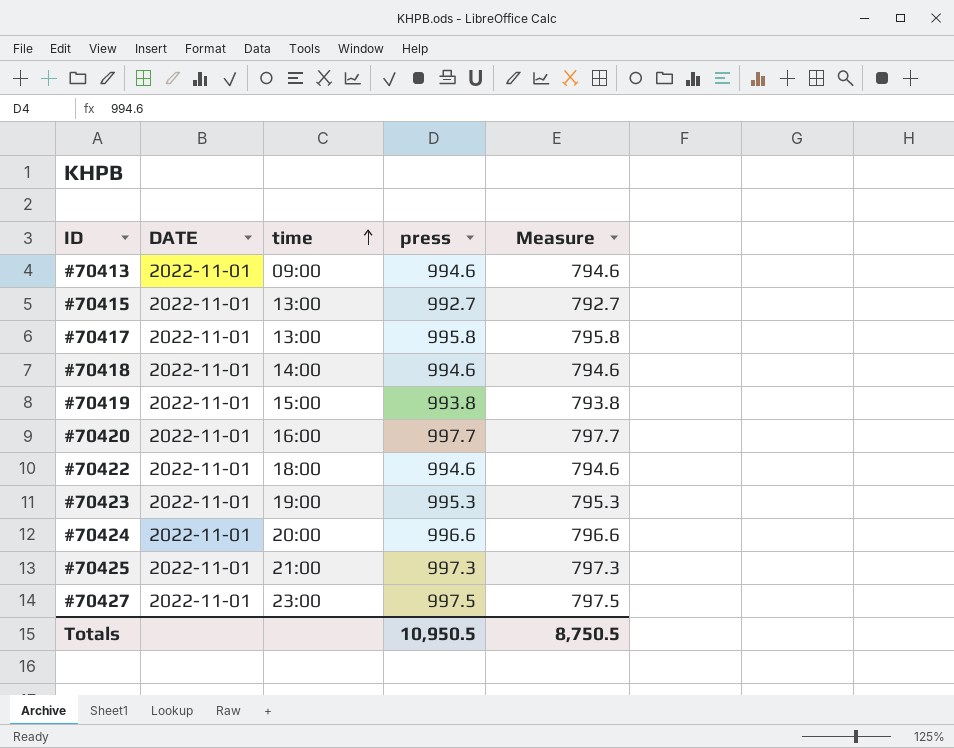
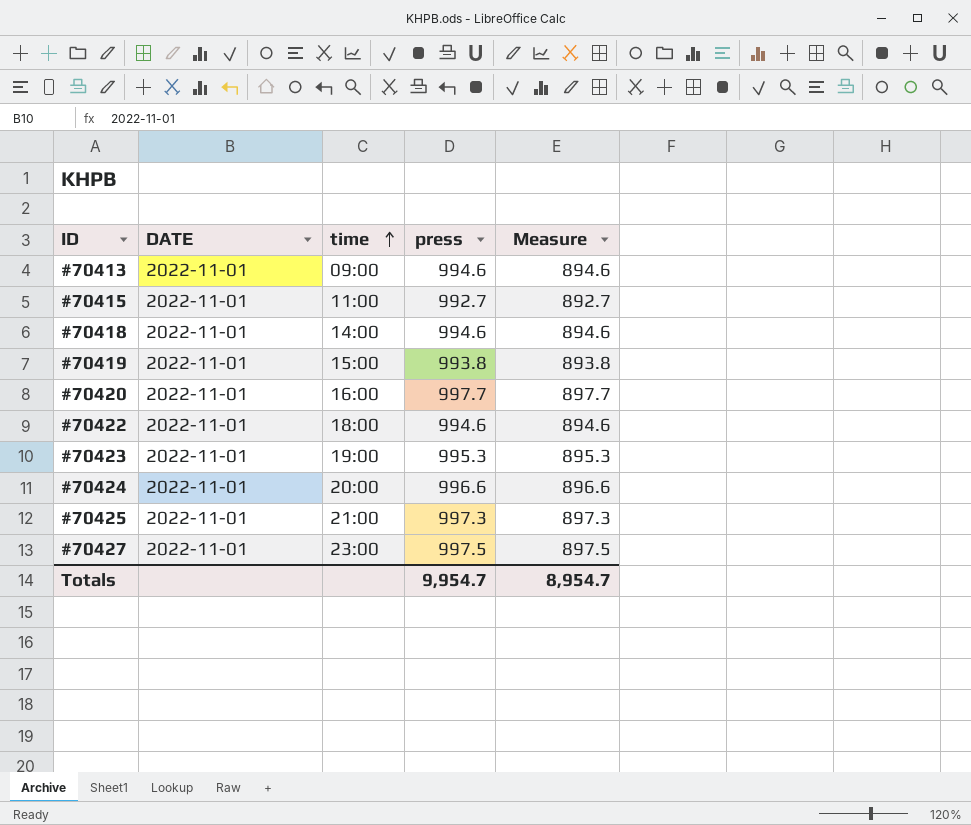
column Measure | formula: [press] - 200 -> [press] - 100
row #70417: 2022-11-01 | 13:00 | 995.8 | 795.8 -> none
#70415 | time: 13:00 -> 11:00
Totals | press: 10,950.5 -> 9,954.7
Totals | Measure: 8,750.5 -> 8,954.7

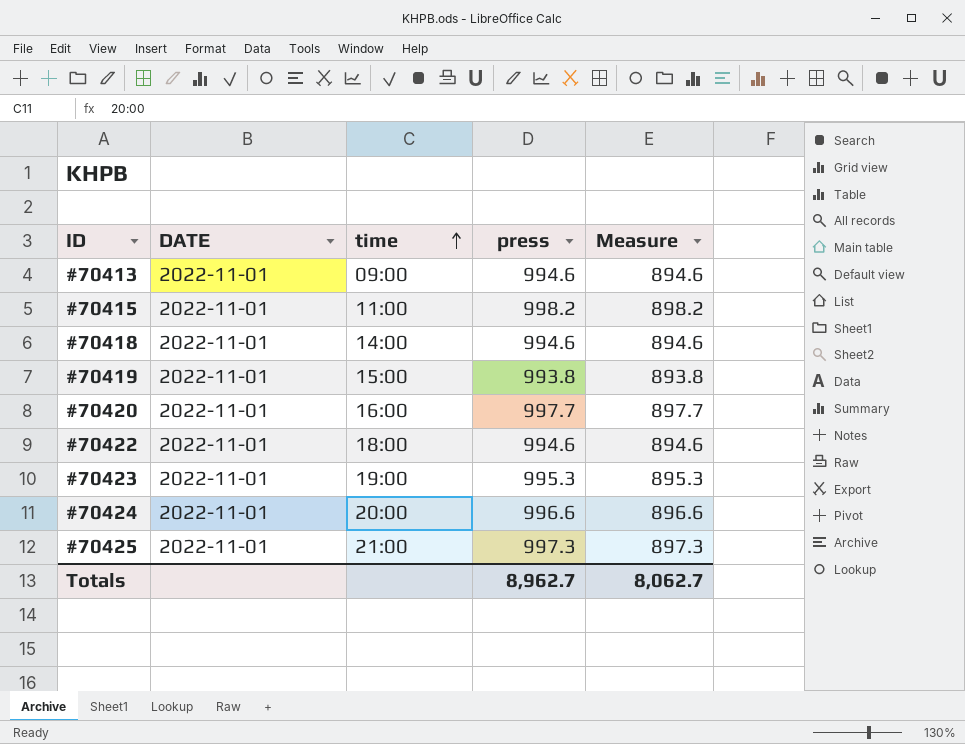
row #70427: 2022-11-01 | 23:00 | 997.5 | 897.5 -> none
#70415 | press: 992.7 -> 998.2
#70415 | Measure: 892.7 -> 898.2
Totals | press: 9,954.7 -> 8,962.7
Totals | Measure: 8,954.7 -> 8,062.7

